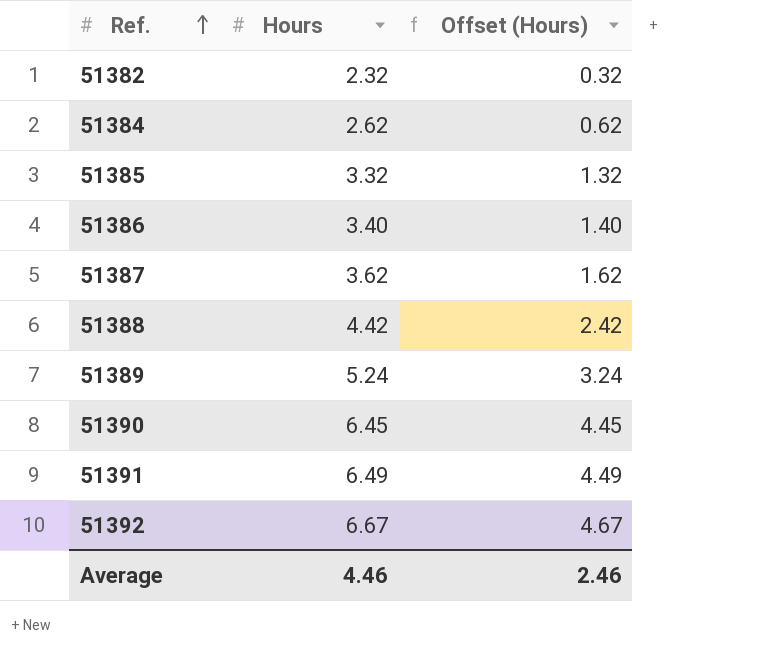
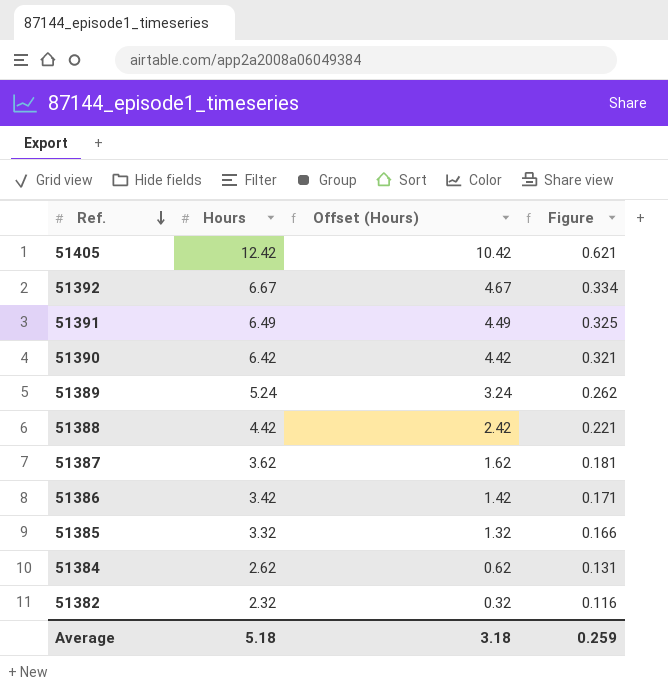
row order: Ref. ascending -> Ref. descending
column Figure | formula: none -> [Hours] * 0.05
row 51405: none -> 12.42 | 10.42 | 0.621
51390 | Hours: 6.45 -> 6.42
51390 | Offset (Hours): 4.45 -> 4.42
51386 | Hours: 3.40 -> 3.42
51386 | Offset (Hours): 1.40 -> 1.42
Average | Hours: 4.46 -> 5.18
Average | Offset (Hours): 2.46 -> 3.18

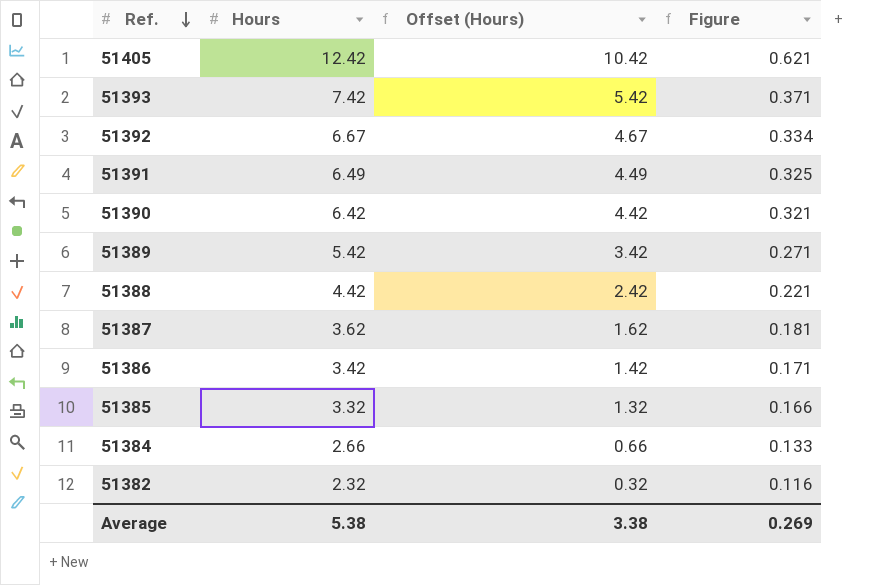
row 51393: none -> 7.42 | 5.42 | 0.371
51389 | Hours: 5.24 -> 5.42
51389 | Offset (Hours): 3.24 -> 3.42
51389 | Figure: 0.262 -> 0.271
51384 | Hours: 2.62 -> 2.66
51384 | Offset (Hours): 0.62 -> 0.66
51384 | Figure: 0.131 -> 0.133
Average | Hours: 5.18 -> 5.38
Average | Offset (Hours): 3.18 -> 3.38
Average | Figure: 0.259 -> 0.269

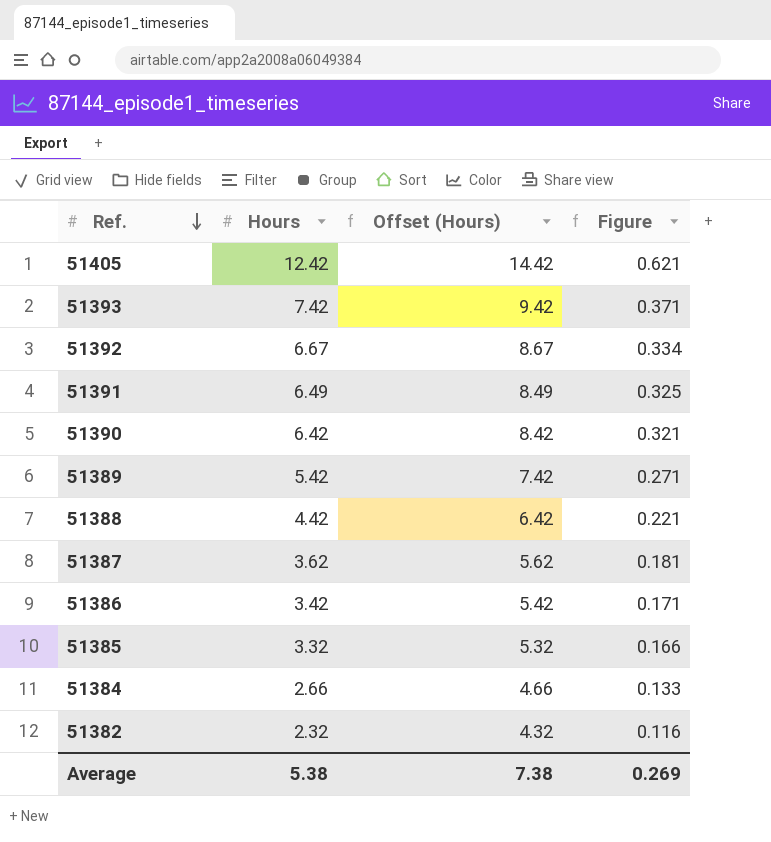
column Offset (Hours) | formula: [Hours] - 2 -> [Hours] + 2
Average | Offset (Hours): 3.38 -> 7.38

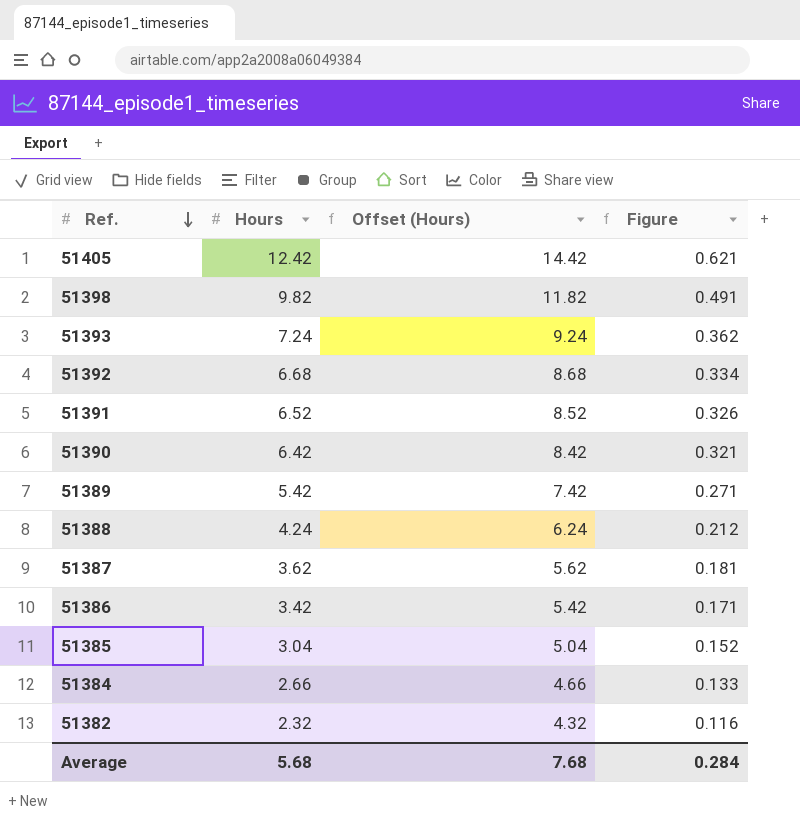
row 51398: none -> 9.82 | 11.82 | 0.491
51393 | Hours: 7.42 -> 7.24
51393 | Offset (Hours): 9.42 -> 9.24
51393 | Figure: 0.371 -> 0.362
51392 | Hours: 6.67 -> 6.68
51392 | Offset (Hours): 8.67 -> 8.68
51391 | Hours: 6.49 -> 6.52
51391 | Offset (Hours): 8.49 -> 8.52
51391 | Figure: 0.325 -> 0.326
51388 | Hours: 4.42 -> 4.24
51388 | Offset (Hours): 6.42 -> 6.24
51388 | Figure: 0.221 -> 0.212
51385 | Hours: 3.32 -> 3.04
51385 | Offset (Hours): 5.32 -> 5.04
51385 | Figure: 0.166 -> 0.152
Average | Hours: 5.38 -> 5.68
Average | Offset (Hours): 7.38 -> 7.68
Average | Figure: 0.269 -> 0.284

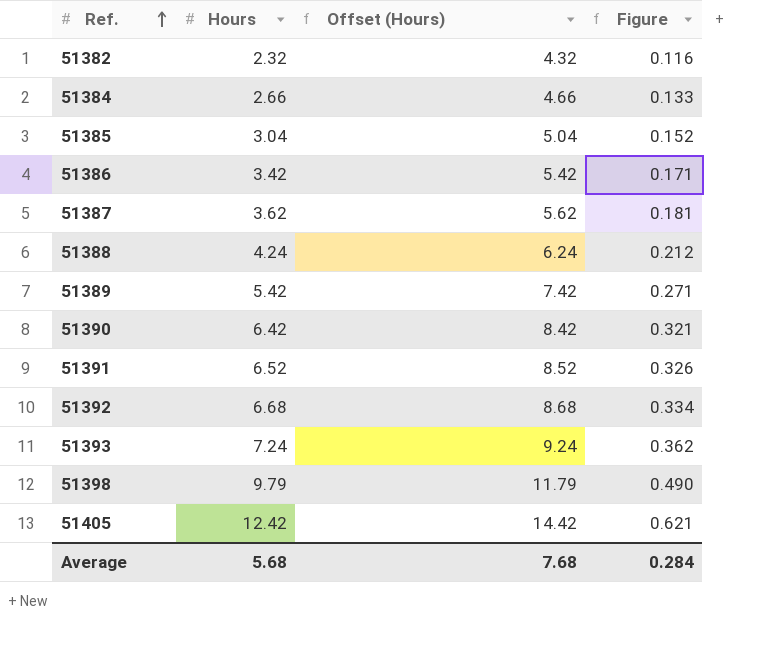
row order: Ref. descending -> Ref. ascending
51398 | Hours: 9.82 -> 9.79
51398 | Offset (Hours): 11.82 -> 11.79
51398 | Figure: 0.491 -> 0.490

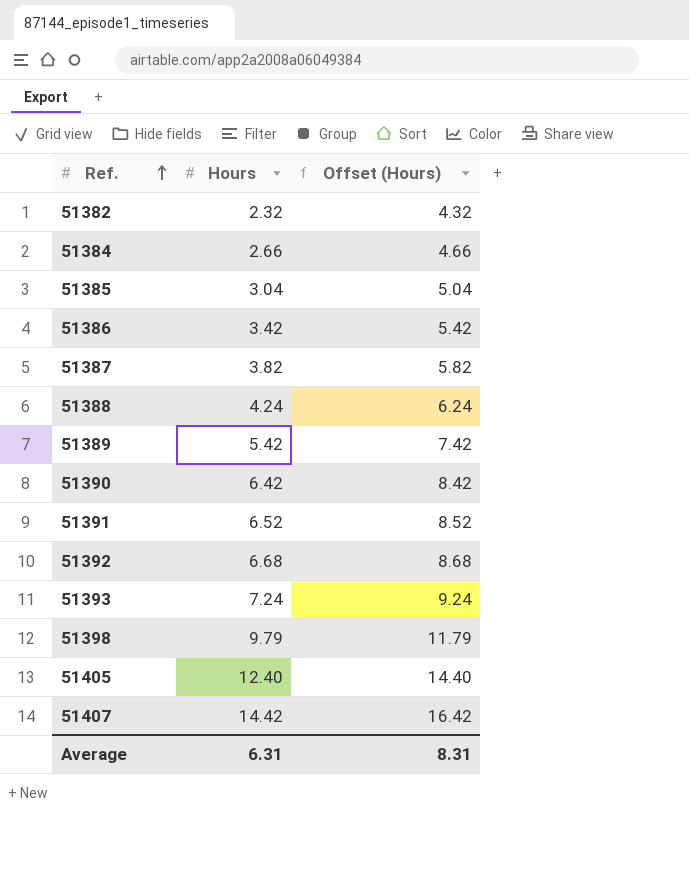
column Figure | formula: [Hours] * 0.05 -> none
51387 | Hours: 3.62 -> 3.82
51387 | Offset (Hours): 5.62 -> 5.82
51405 | Hours: 12.42 -> 12.40
51405 | Offset (Hours): 14.42 -> 14.40
row 51407: none -> 14.42 | 16.42
Average | Hours: 5.68 -> 6.31
Average | Offset (Hours): 7.68 -> 8.31

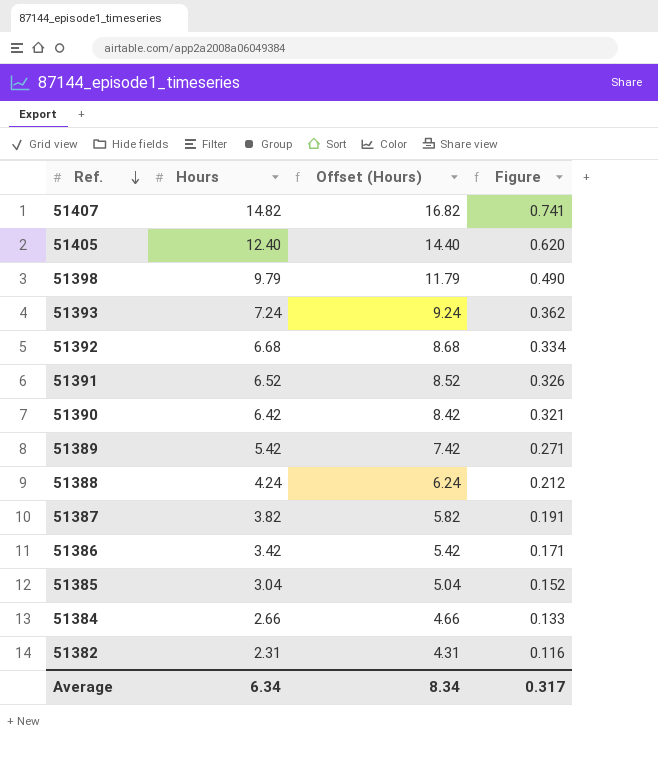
row order: Ref. ascending -> Ref. descending
column Figure | formula: none -> [Hours] * 0.05
51407 | Hours: 14.42 -> 14.82
51407 | Offset (Hours): 16.42 -> 16.82
51382 | Hours: 2.32 -> 2.31
51382 | Offset (Hours): 4.32 -> 4.31
Average | Hours: 6.31 -> 6.34
Average | Offset (Hours): 8.31 -> 8.34

